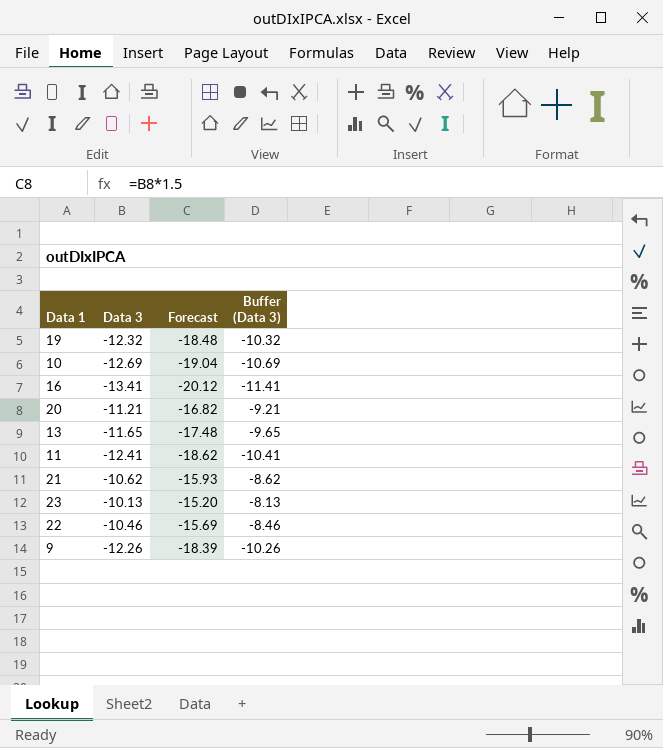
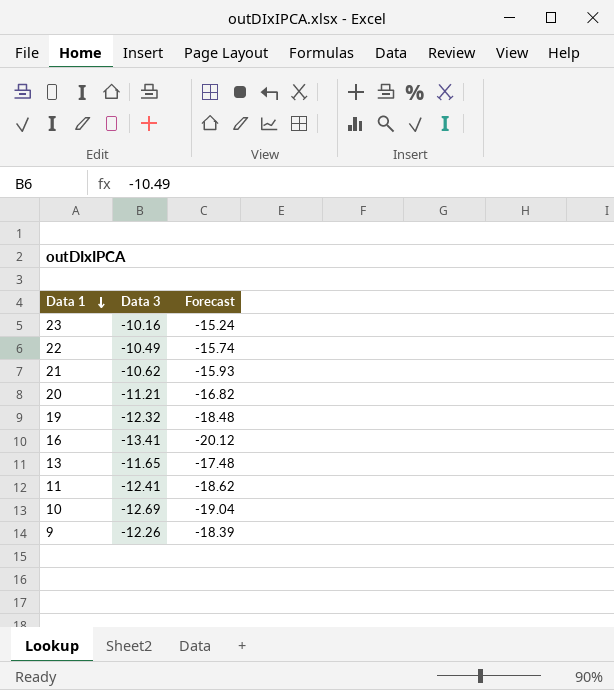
row order: none -> Data 1 descending
column Buffer (Data 3) | formula: [Data 3] + 2 -> none
23 | Data 3: -10.13 -> -10.16
23 | Forecast: -15.20 -> -15.24
22 | Data 3: -10.46 -> -10.49
22 | Forecast: -15.69 -> -15.74

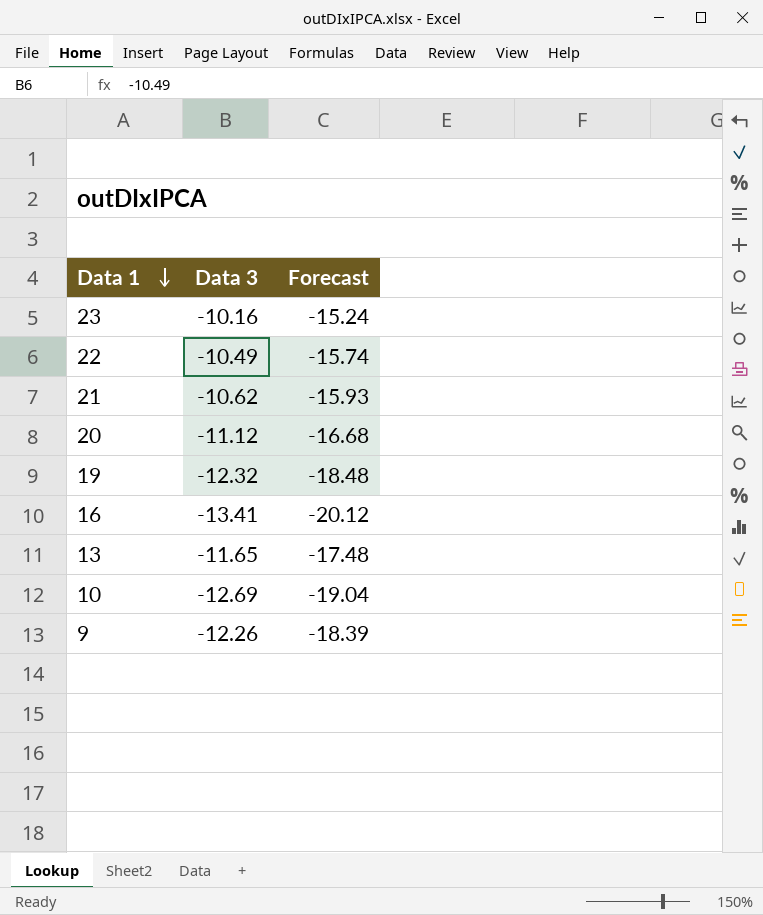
row 11: -12.41 | -18.62 -> none
20 | Data 3: -11.21 -> -11.12
20 | Forecast: -16.82 -> -16.68

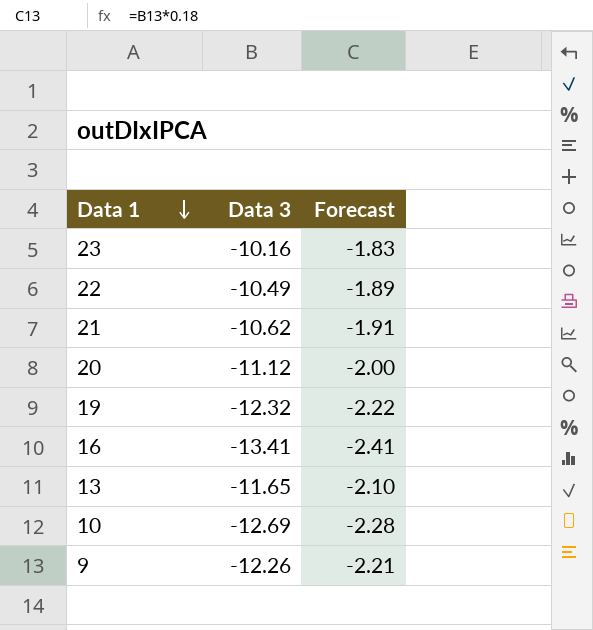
column Forecast | formula: [Data 3] * 1.5 -> [Data 3] * 0.18

